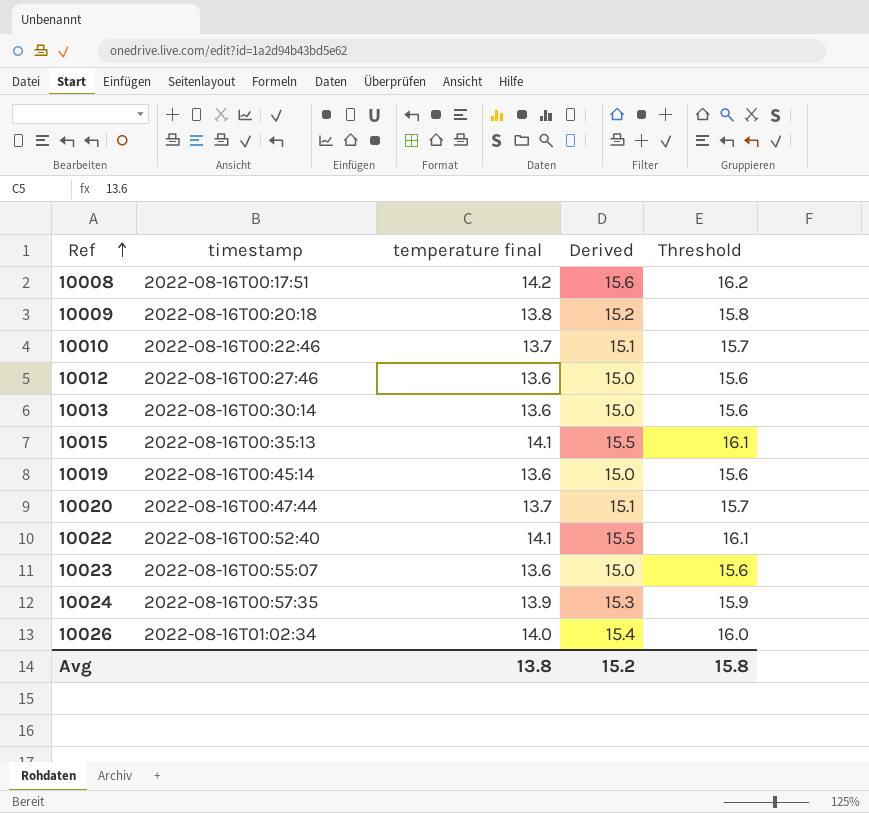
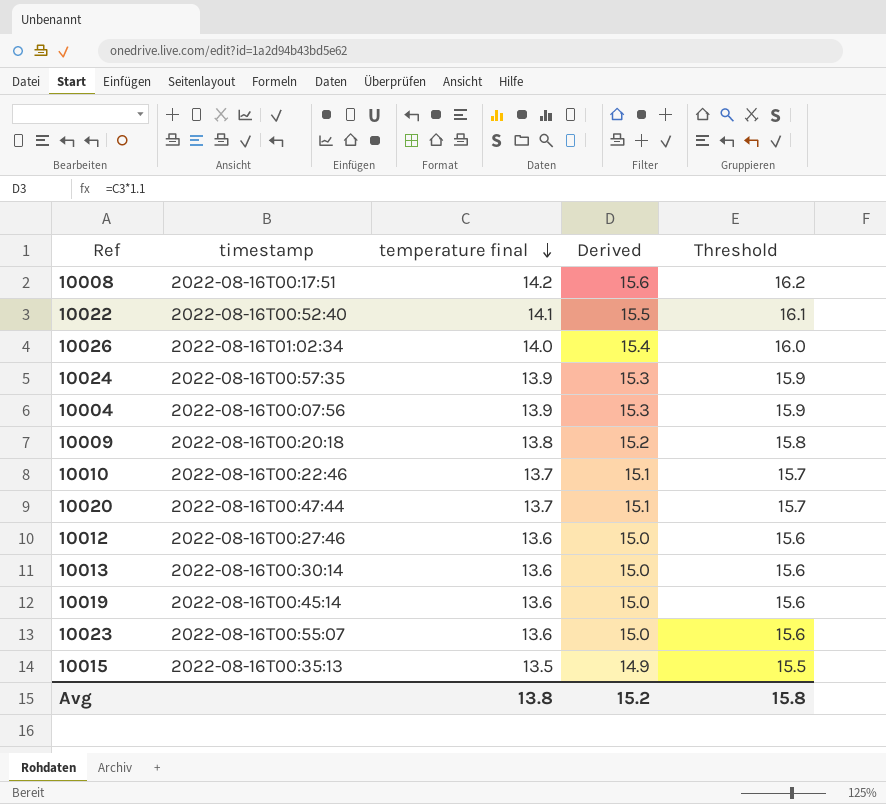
row order: Ref ascending -> temperature final descending
row 10004: none -> 2022-08-16T00:07:56 | 13.9 | 15.3 | 15.9
10015 | temperature final: 14.1 -> 13.5
10015 | Derived: 15.5 -> 14.9
10015 | Threshold: 16.1 -> 15.5

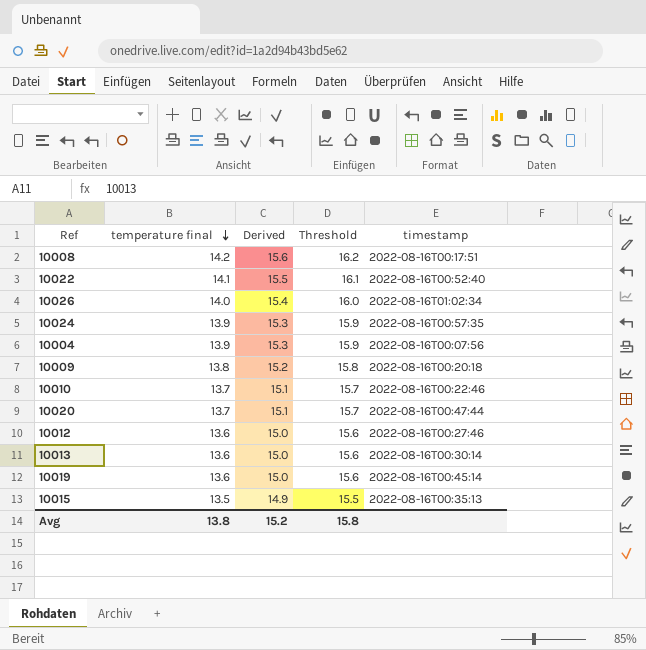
column timestamp | position: 2 -> 5
row 10023: 2022-08-16T00:55:07 | 13.6 | 15.0 | 15.6 -> none

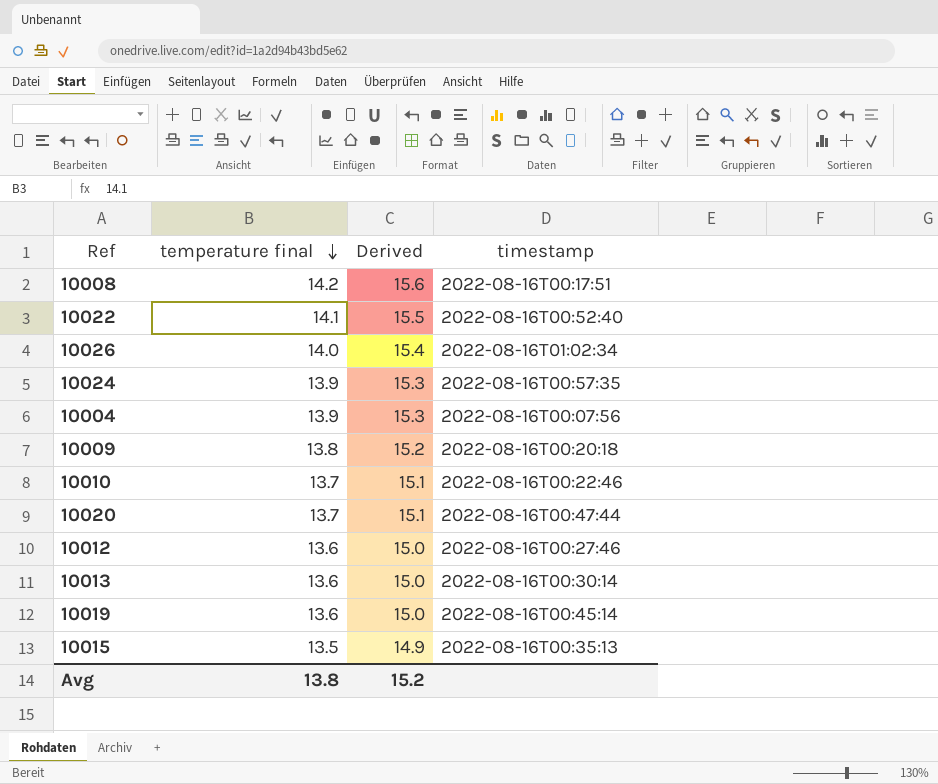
column Threshold | formula: [temperature final] + 2 -> none

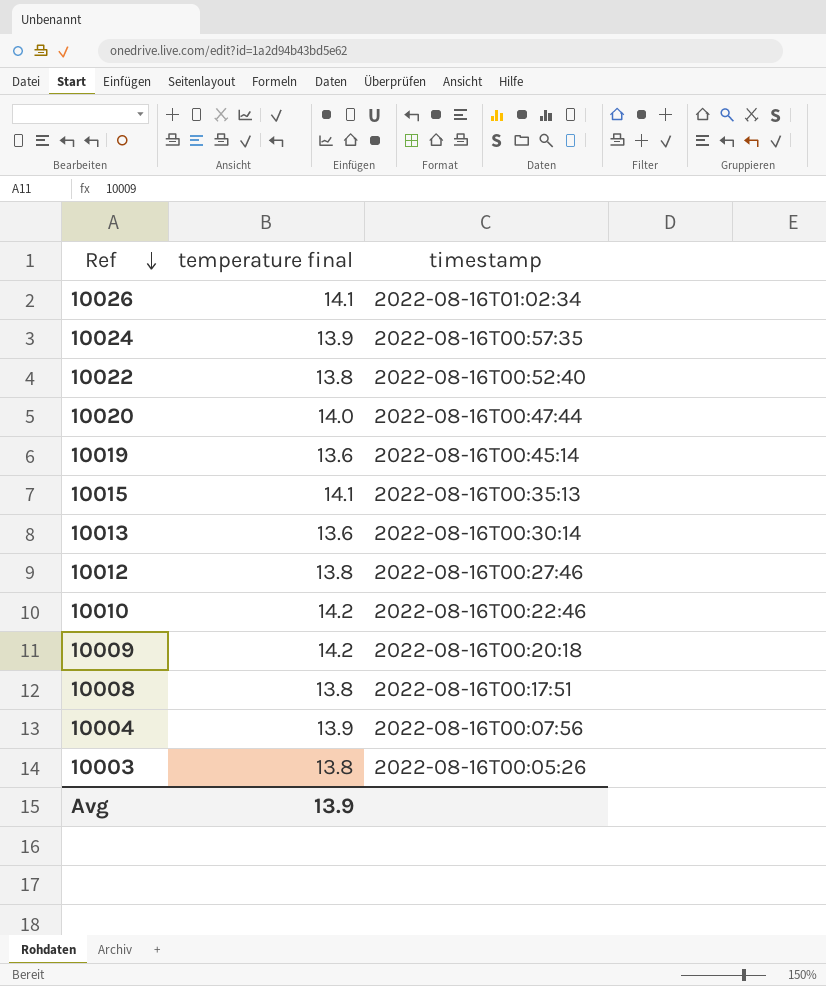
row order: temperature final descending -> Ref descending
column Derived | formula: [temperature final] * 1.1 -> none
10026 | temperature final: 14.0 -> 14.1
10022 | temperature final: 14.1 -> 13.8
10020 | temperature final: 13.7 -> 14.0
10015 | temperature final: 13.5 -> 14.1
10012 | temperature final: 13.6 -> 13.8
10010 | temperature final: 13.7 -> 14.2
10009 | temperature final: 13.8 -> 14.2
10008 | temperature final: 14.2 -> 13.8
row 10003: none -> 13.8 | 2022-08-16T00:05:26
Avg | temperature final: 13.8 -> 13.9

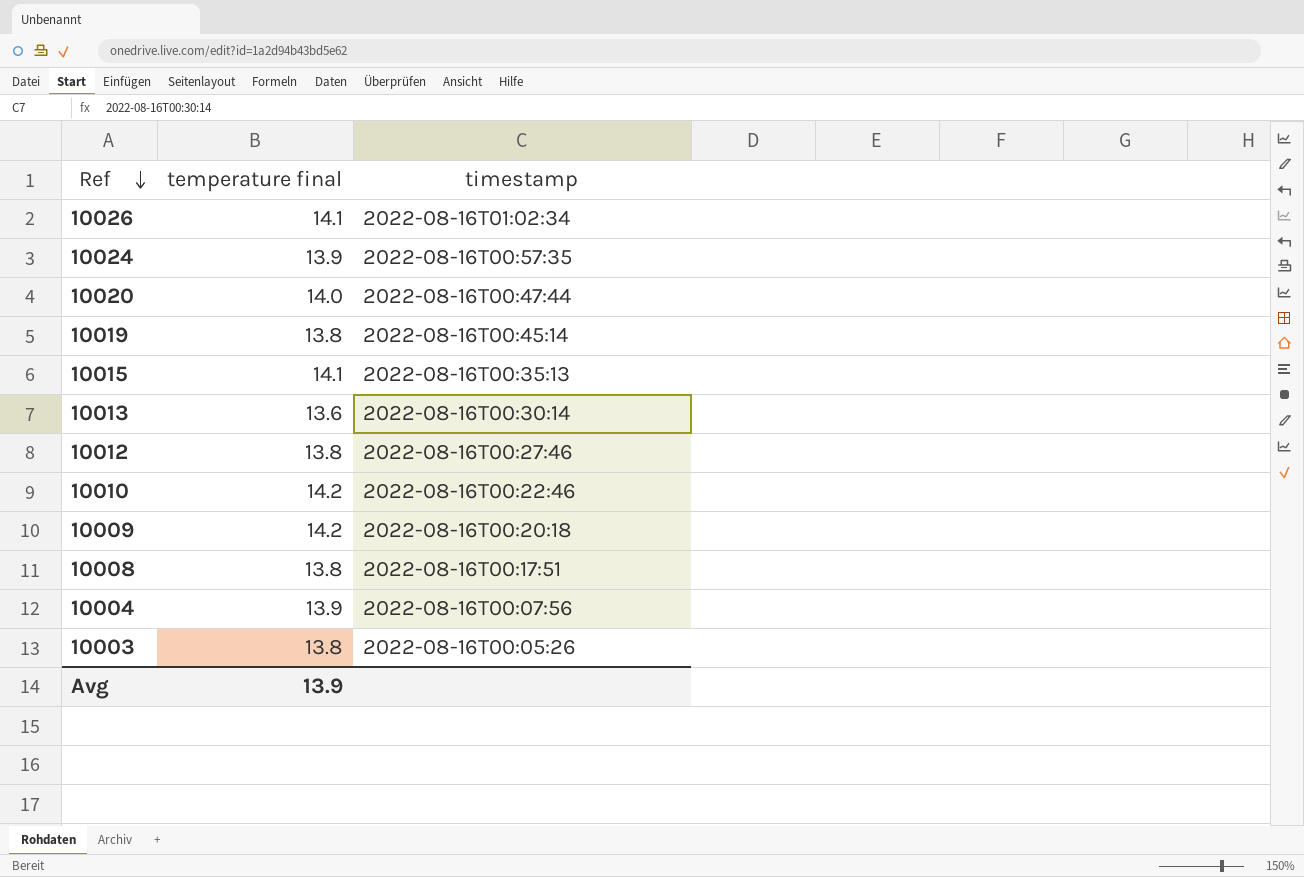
row 10022: 13.8 | 2022-08-16T00:52:40 -> none
10019 | temperature final: 13.6 -> 13.8

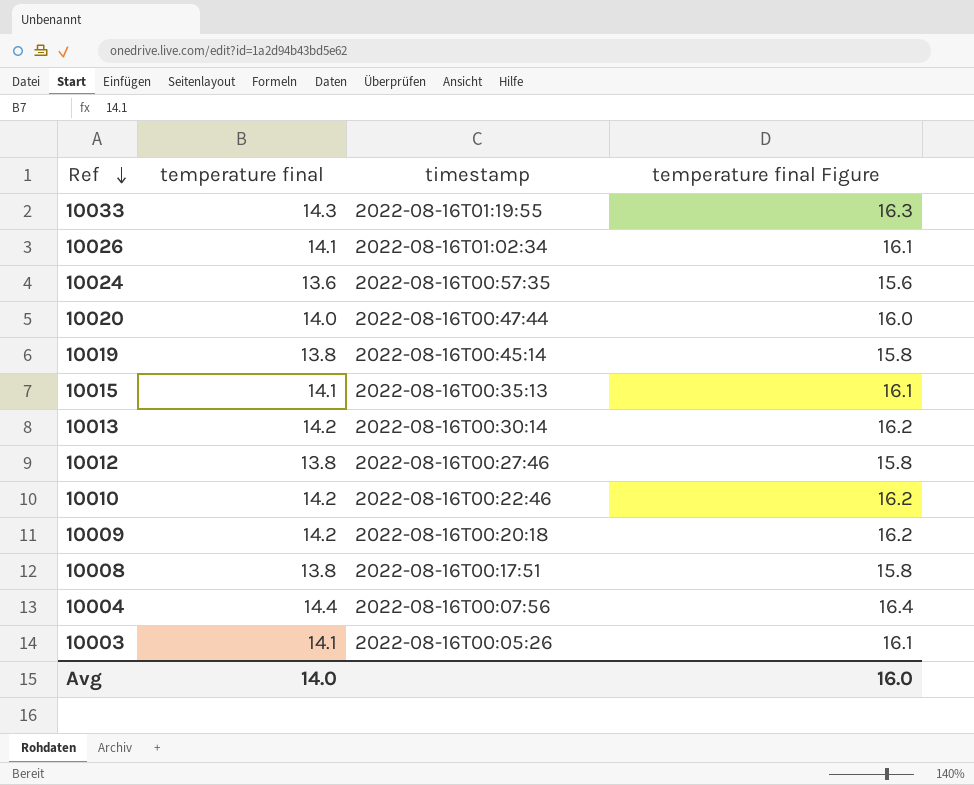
column temperature final Figure | formula: none -> [temperature final] + 2
row 10033: none -> 14.3 | 2022-08-16T01:19:55 | 16.3
10024 | temperature final: 13.9 -> 13.6
10013 | temperature final: 13.6 -> 14.2
10004 | temperature final: 13.9 -> 14.4
10003 | temperature final: 13.8 -> 14.1
Avg | temperature final: 13.9 -> 14.0

